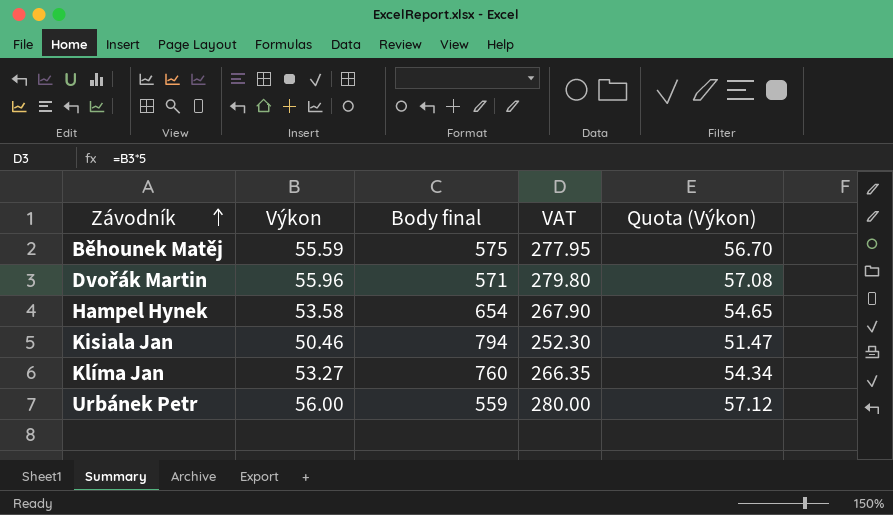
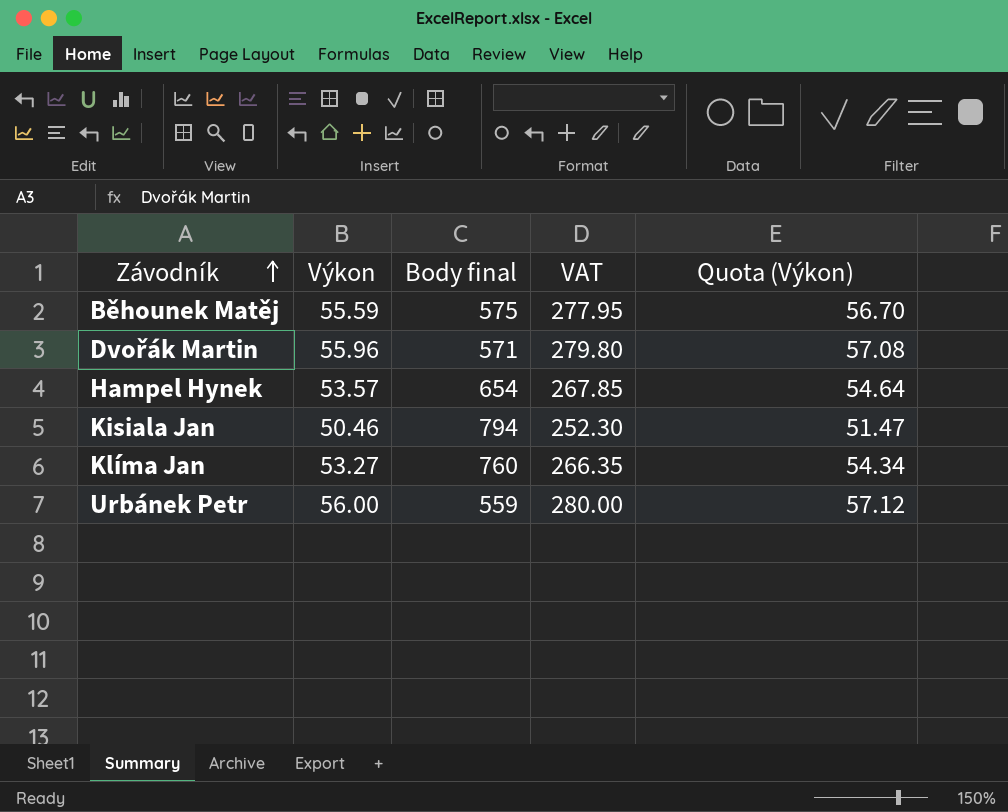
Hampel Hynek | Výkon: 53.58 -> 53.57
Hampel Hynek | VAT: 267.90 -> 267.85
Hampel Hynek | Quota (Výkon): 54.65 -> 54.64

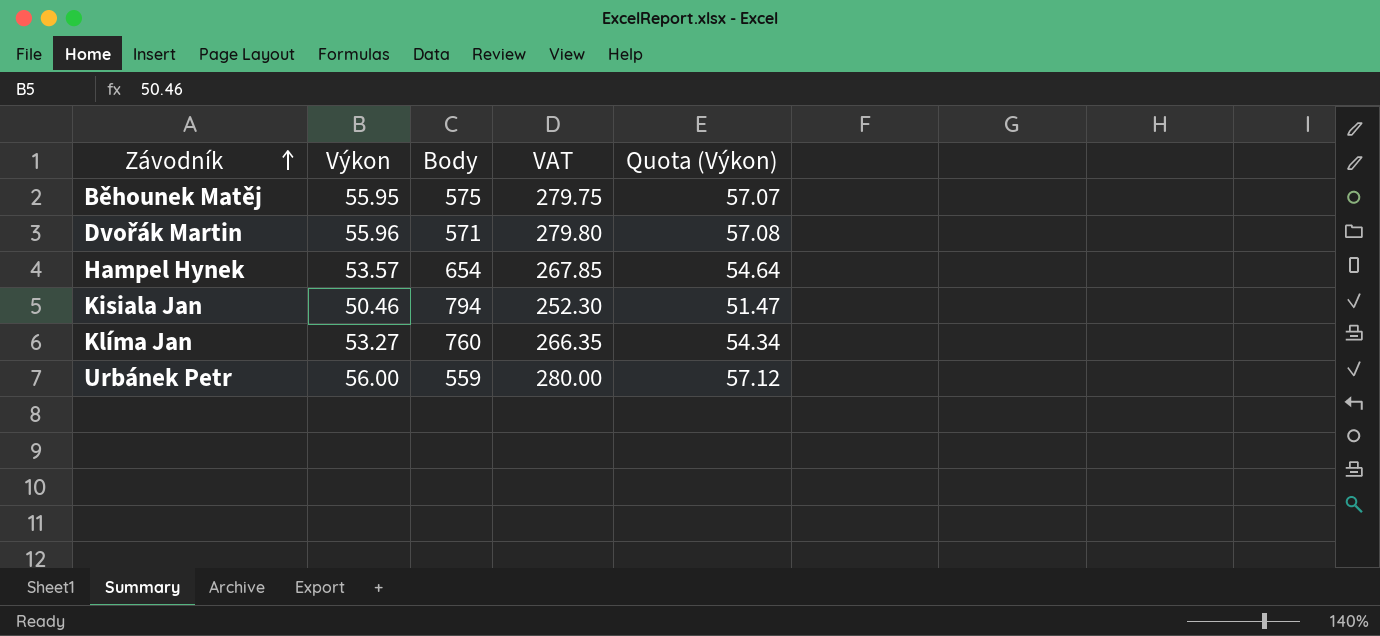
column name: Body final -> Body
Běhounek Matěj | Výkon: 55.59 -> 55.95
Běhounek Matěj | VAT: 277.95 -> 279.75
Běhounek Matěj | Quota (Výkon): 56.70 -> 57.07

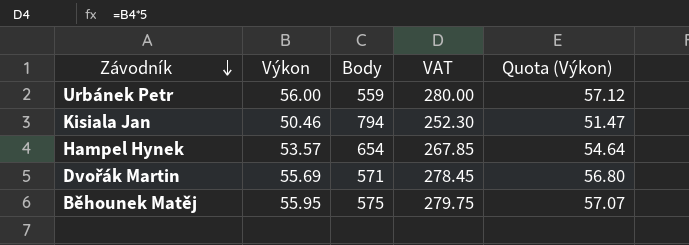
row order: Závodník ascending -> Závodník descending
row Klíma Jan: 53.27 | 760 | 266.35 | 54.34 -> none
Dvořák Martin | Výkon: 55.96 -> 55.69
Dvořák Martin | VAT: 279.80 -> 278.45
Dvořák Martin | Quota (Výkon): 57.08 -> 56.80

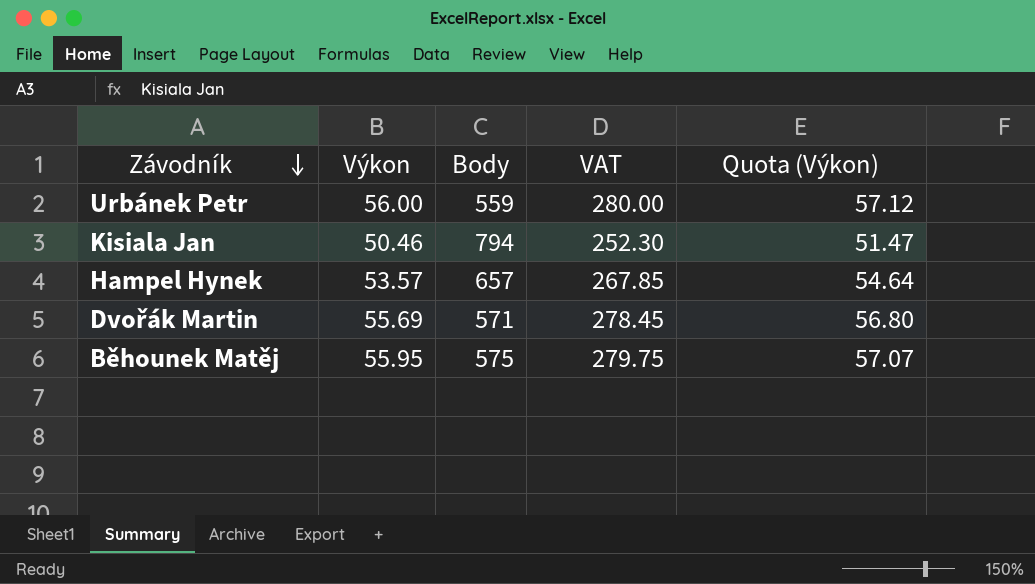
Hampel Hynek | Body: 654 -> 657

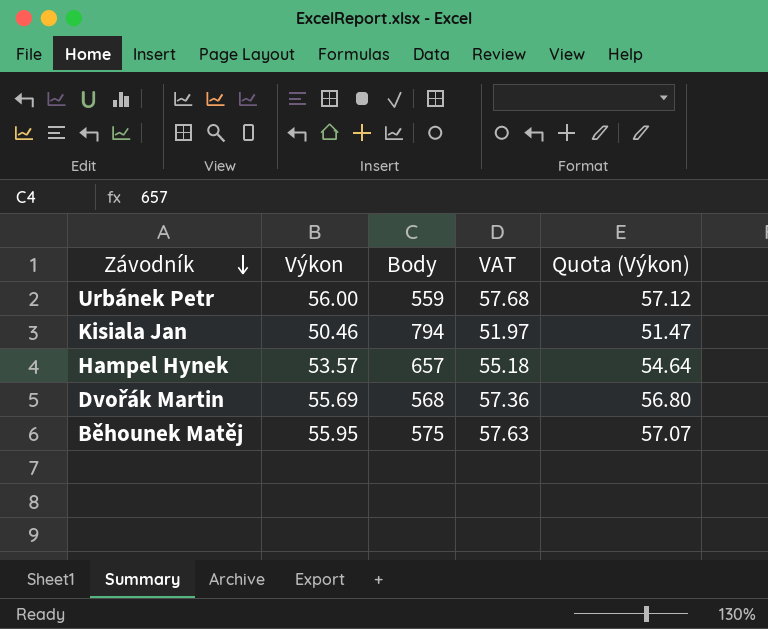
column VAT | formula: [Výkon] * 5 -> [Výkon] * 1.03
Dvořák Martin | Body: 571 -> 568

